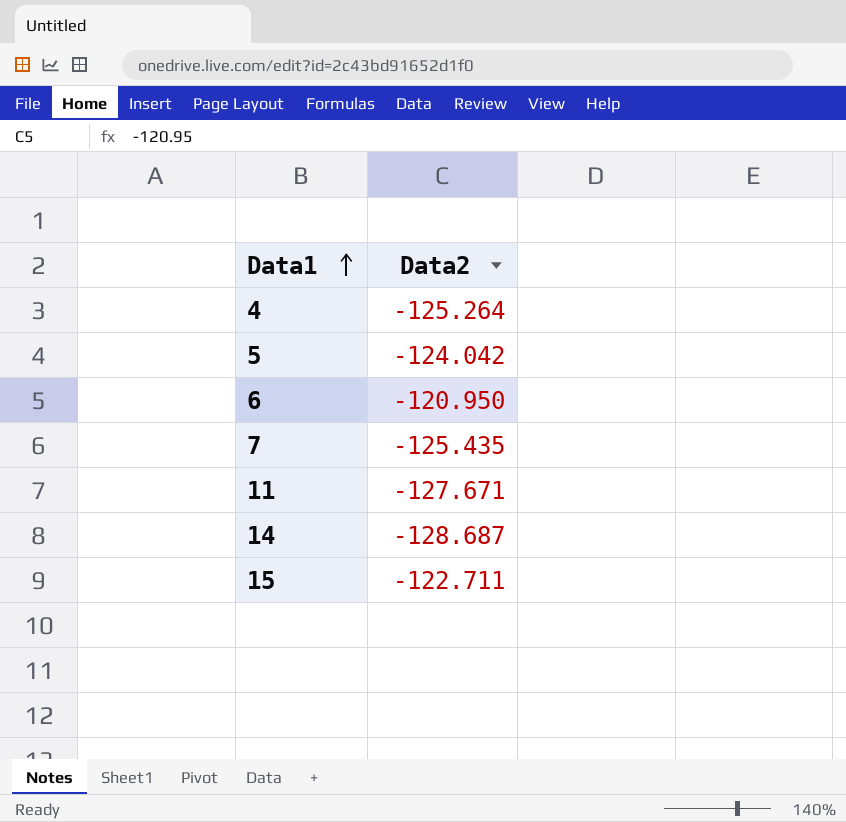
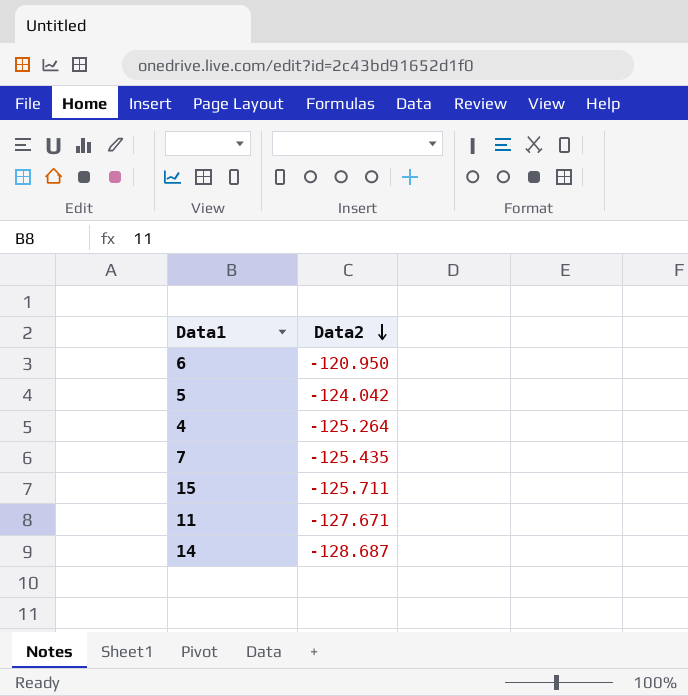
row order: Data1 ascending -> Data2 descending
15 | Data2: -122.711 -> -125.711

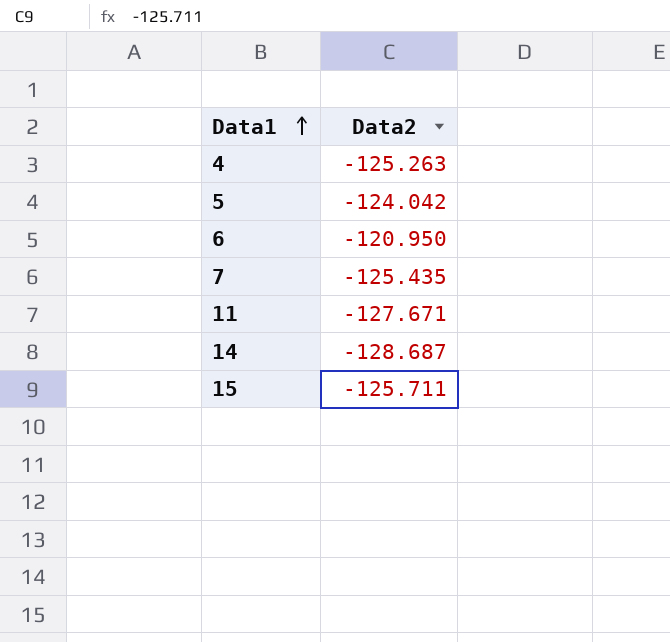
row order: Data2 descending -> Data1 ascending
4 | Data2: -125.264 -> -125.263

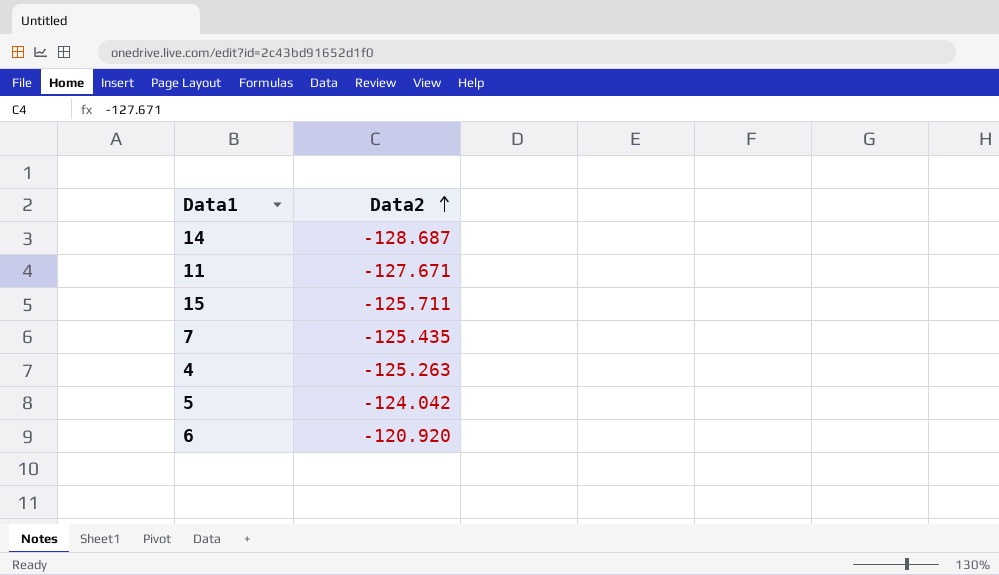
row order: Data1 ascending -> Data2 ascending
6 | Data2: -120.950 -> -120.920

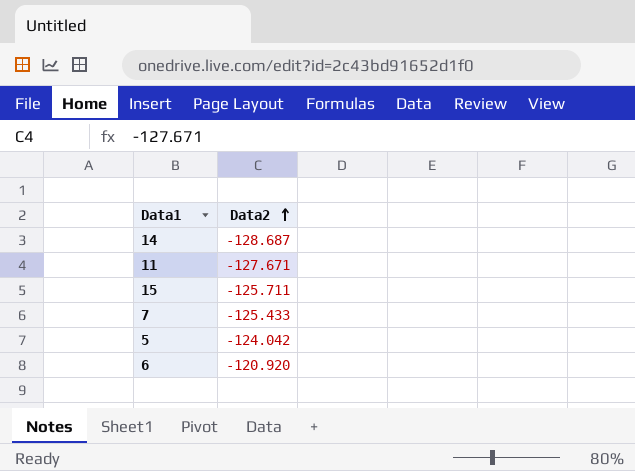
row 4: -125.263 -> none
7 | Data2: -125.435 -> -125.433

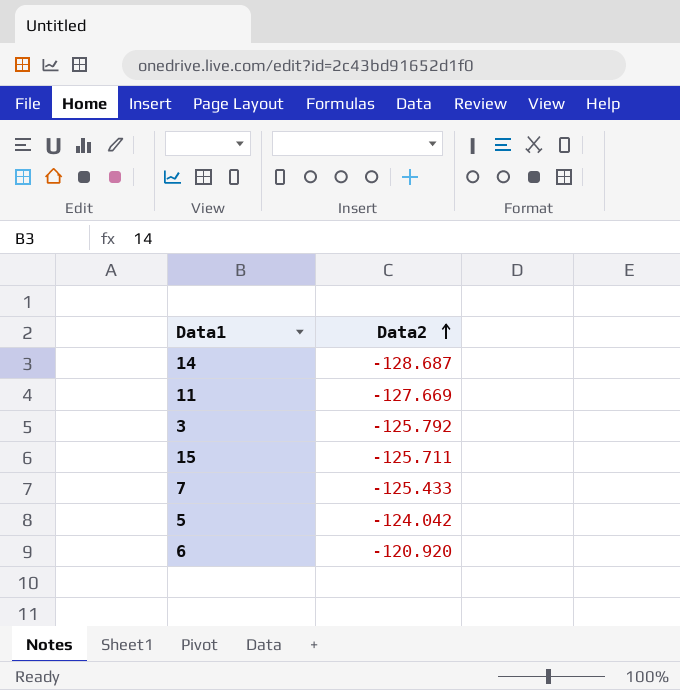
11 | Data2: -127.671 -> -127.669
row 3: none -> -125.792

